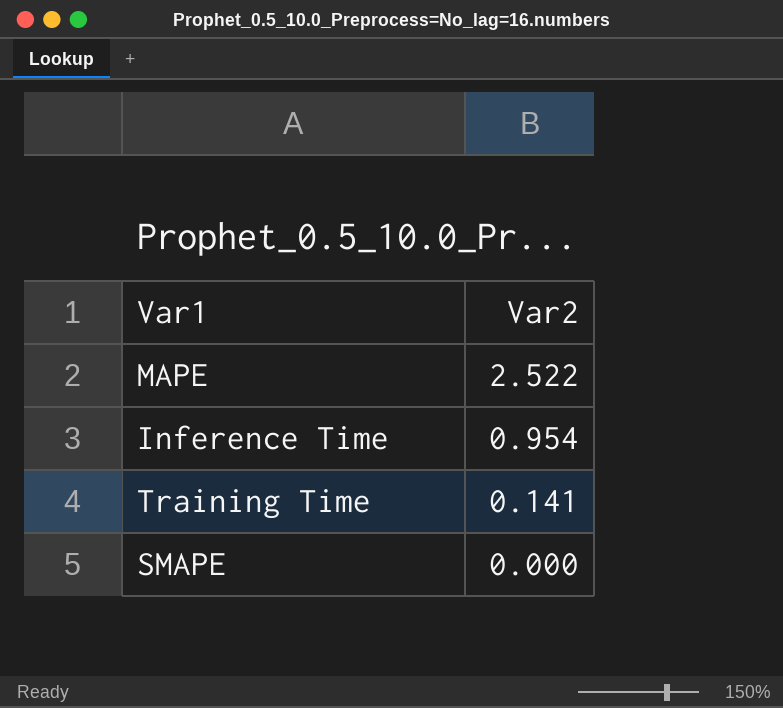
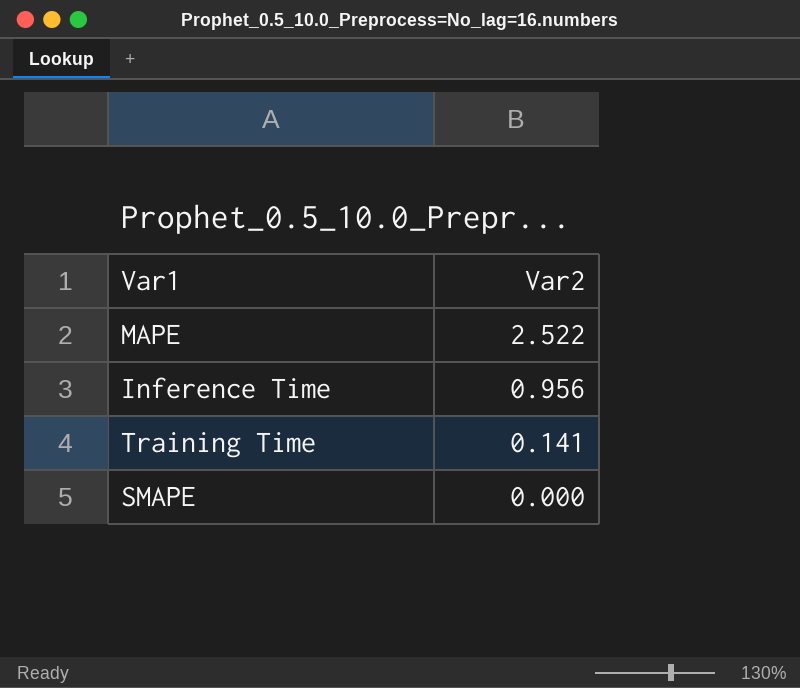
Inference Time | Var2: 0.954 -> 0.956

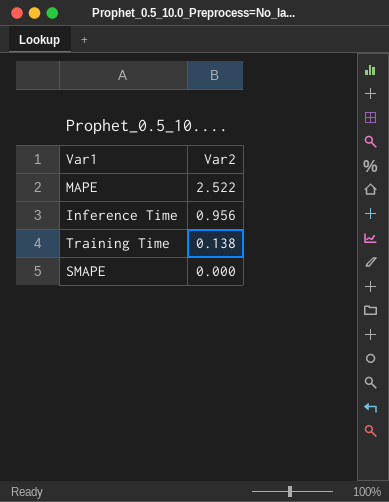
Training Time | Var2: 0.141 -> 0.138

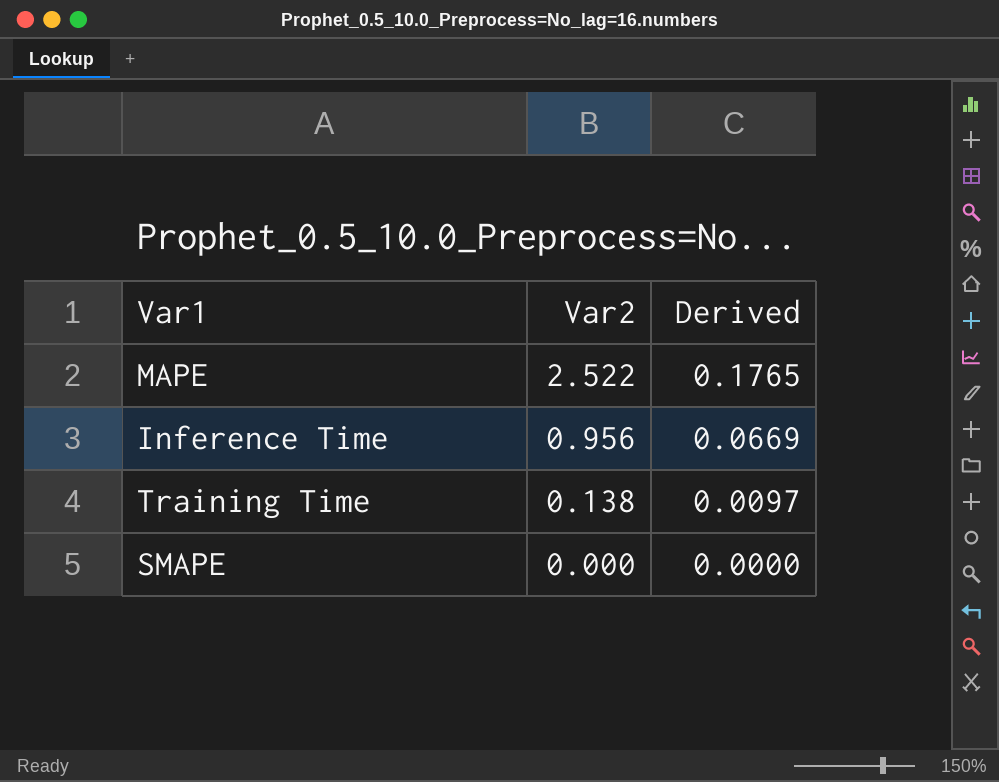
column Derived | formula: none -> [Var2] * 0.07

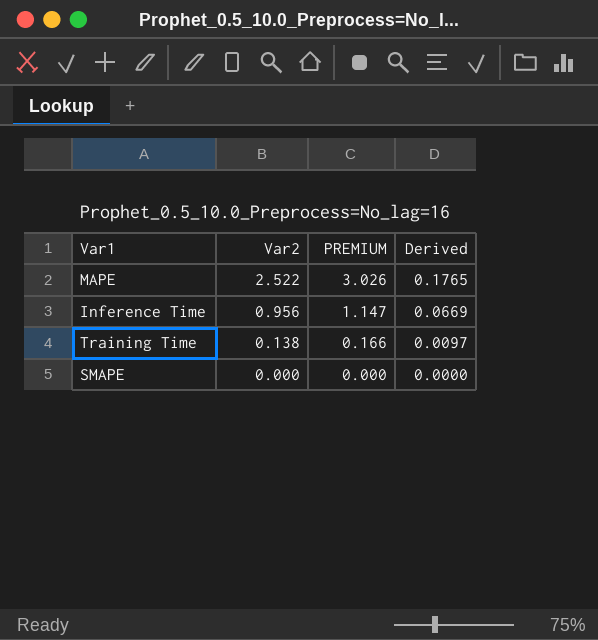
column PREMIUM | formula: none -> [Var2] * 1.2

